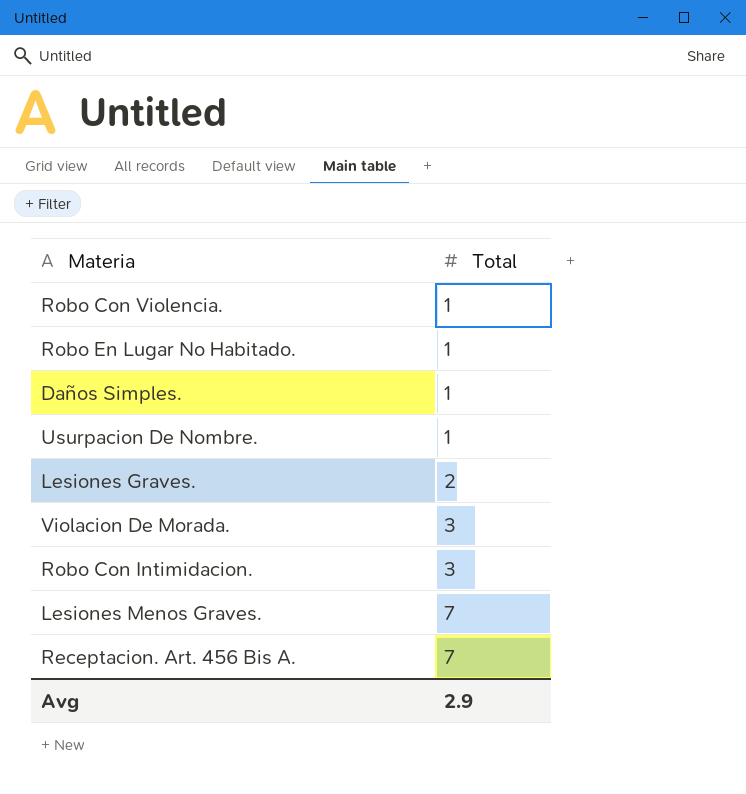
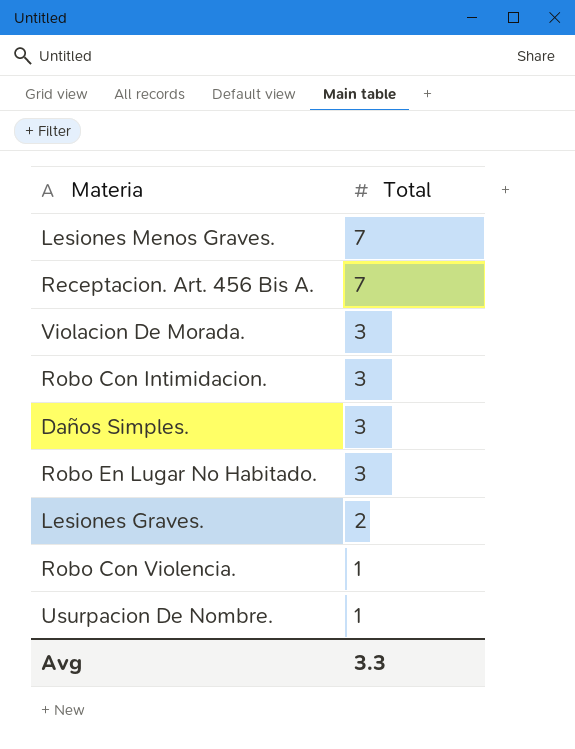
row order: Total ascending -> Total descending
Daños Simples. | Total: 1 -> 3
Robo En Lugar No Habitado. | Total: 1 -> 3
Avg | Total: 2.9 -> 3.3

